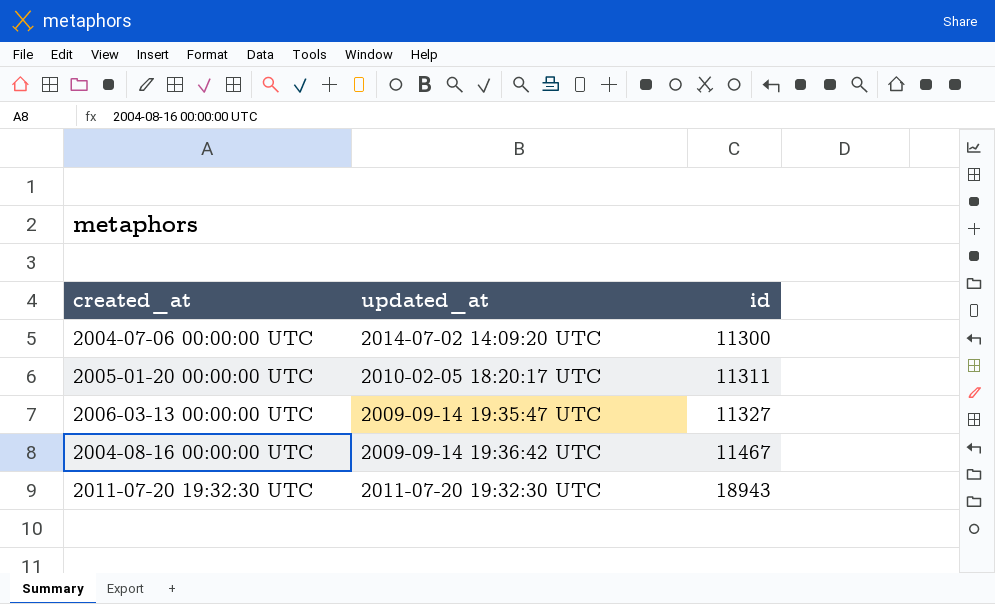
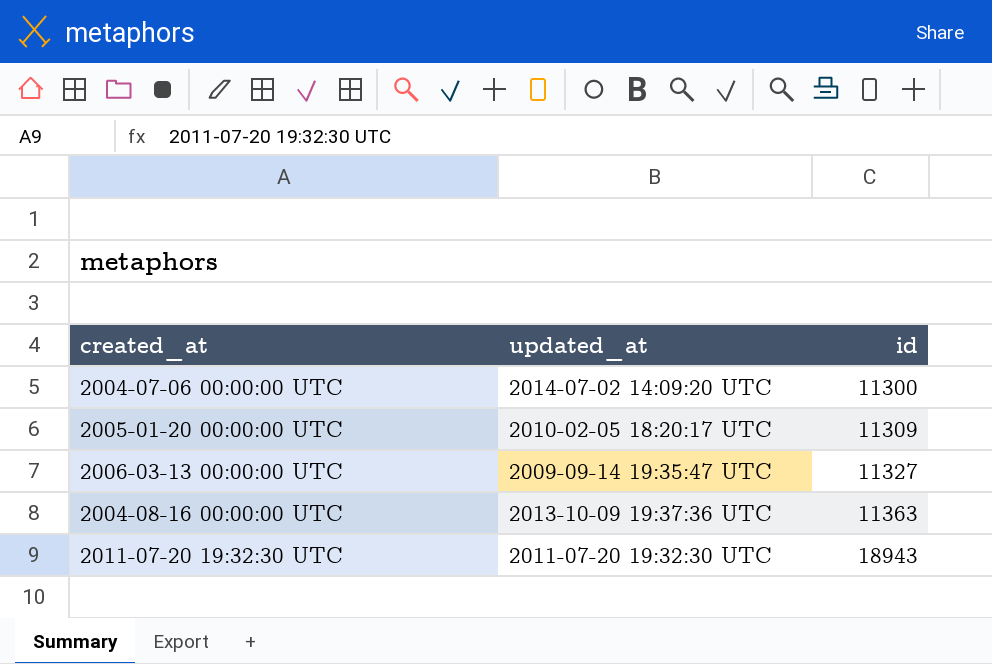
2005-01-20 00:00:00 UTC | id: 11311 -> 11309
2004-08-16 00:00:00 UTC | updated_at: 2009-09-14 19:36:42 UTC -> 2013-10-09 19:37:36 UTC
2004-08-16 00:00:00 UTC | id: 11467 -> 11363

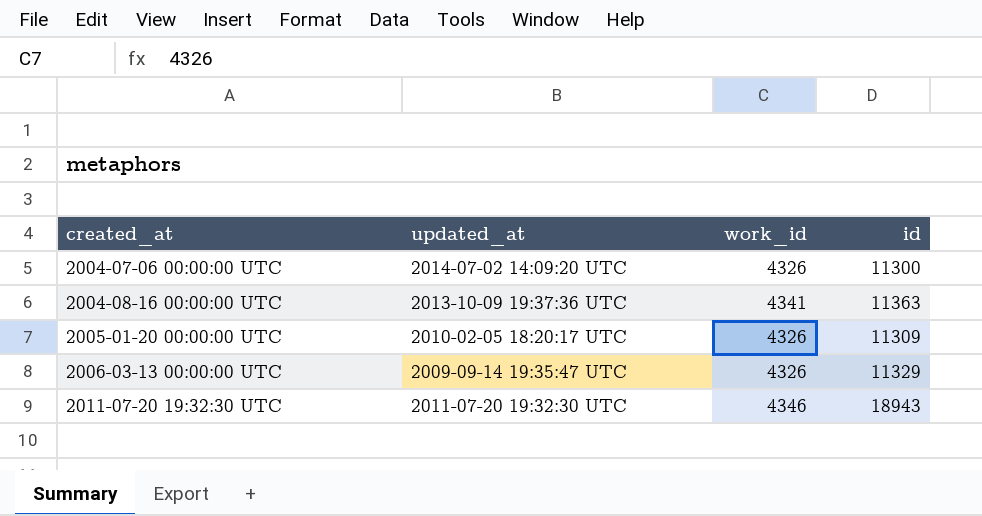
row order: id ascending -> created_at ascending
column work_id | position: none -> 3
2006-03-13 00:00:00 UTC | id: 11327 -> 11329

